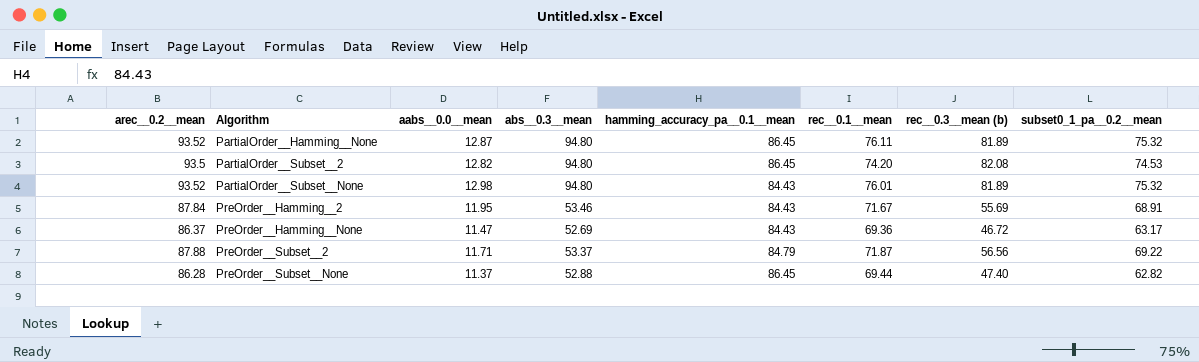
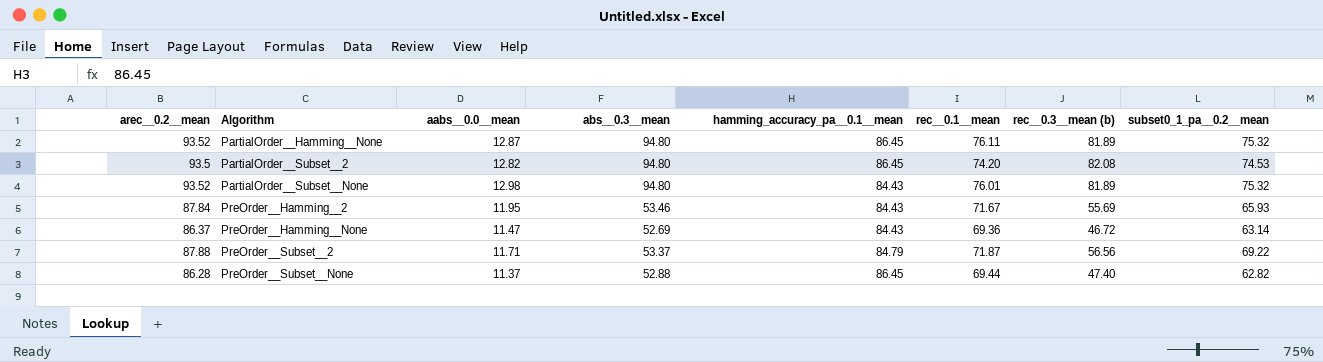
PreOrder__Hamming__2 | subset0_1_pa__0.2__mean: 68.91 -> 65.93
PreOrder__Hamming__None | subset0_1_pa__0.2__mean: 63.17 -> 63.14

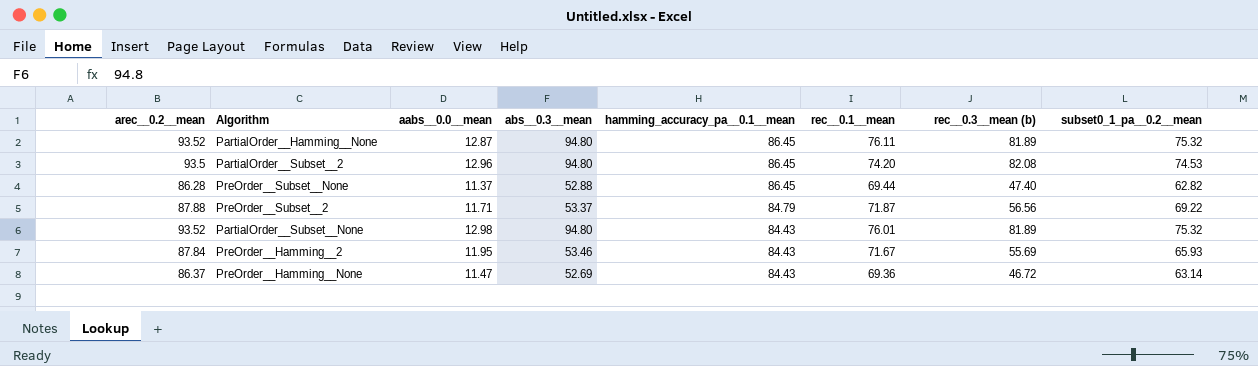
row order: Algorithm ascending -> hamming_accuracy_pa__0.1__mean descending
PartialOrder__Subset__2 | aabs__0.0__mean: 12.82 -> 12.96

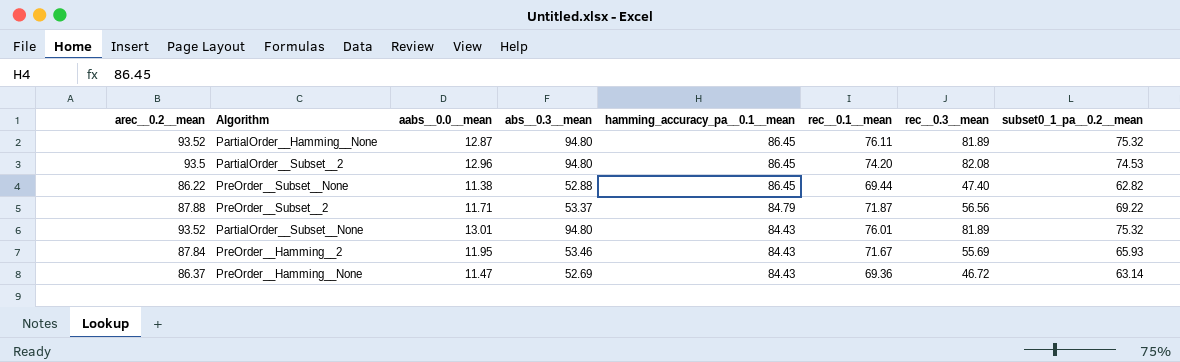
column name: rec__0.3__mean (b) -> rec__0.3__mean
PreOrder__Subset__None | arec__0.2__mean: 86.28 -> 86.22
PreOrder__Subset__None | aabs__0.0__mean: 11.37 -> 11.38
PartialOrder__Subset__None | aabs__0.0__mean: 12.98 -> 13.01

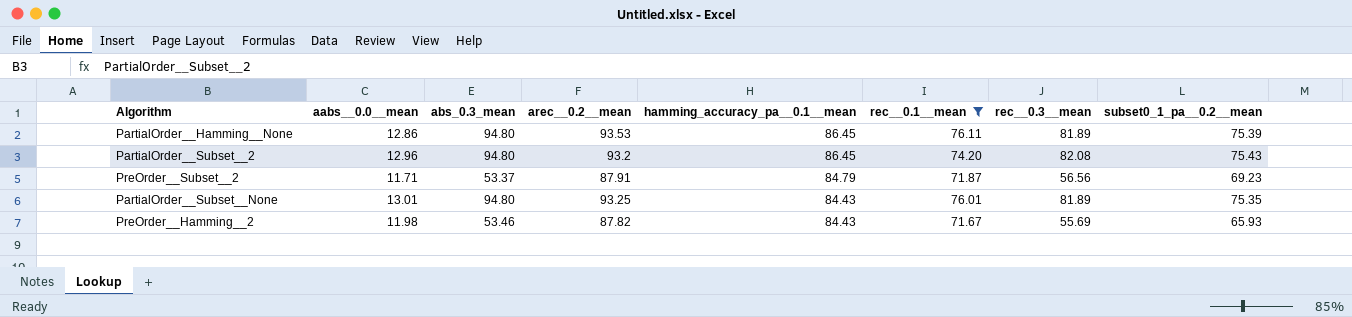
filter: none -> rec__0.1__mean >= 71.67
column name: abs__0.3__mean -> abs_0.3_mean
column arec__0.2__mean | position: 1 -> 4
PartialOrder__Hamming__None | aabs__0.0__mean: 12.87 -> 12.86
PartialOrder__Hamming__None | arec__0.2__mean: 93.52 -> 93.53
PartialOrder__Hamming__None | subset0_1_pa__0.2__mean: 75.32 -> 75.39
PartialOrder__Subset__2 | arec__0.2__mean: 93.5 -> 93.2
PartialOrder__Subset__2 | subset0_1_pa__0.2__mean: 74.53 -> 75.43
PreOrder__Subset__2 | arec__0.2__mean: 87.88 -> 87.91
PreOrder__Subset__2 | subset0_1_pa__0.2__mean: 69.22 -> 69.23
PartialOrder__Subset__None | arec__0.2__mean: 93.52 -> 93.25
PartialOrder__Subset__None | subset0_1_pa__0.2__mean: 75.32 -> 75.35
PreOrder__Hamming__2 | aabs__0.0__mean: 11.95 -> 11.98
PreOrder__Hamming__2 | arec__0.2__mean: 87.84 -> 87.82

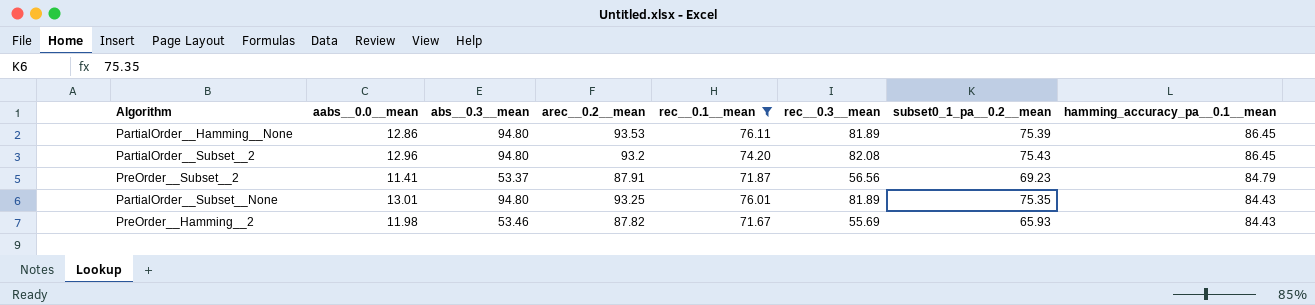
column name: abs_0.3_mean -> abs__0.3__mean
column hamming_accuracy_pa__0.1__mean | position: 5 -> 8
PreOrder__Subset__2 | aabs__0.0__mean: 11.71 -> 11.41

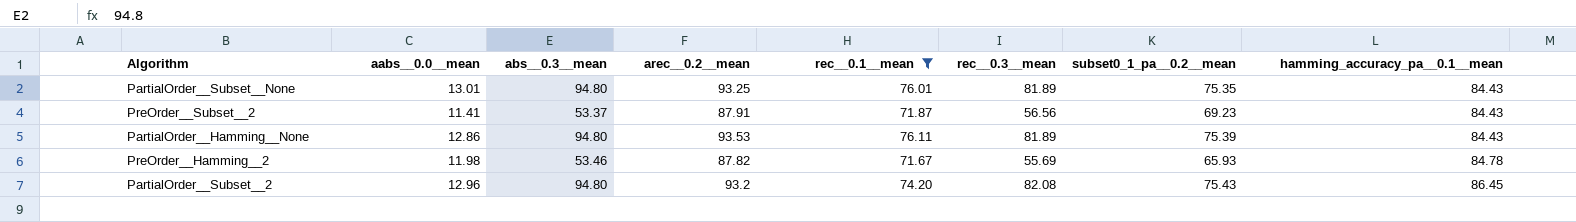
row order: hamming_accuracy_pa__0.1__mean descending -> hamming_accuracy_pa__0.1__mean ascending
PreOrder__Subset__2 | hamming_accuracy_pa__0.1__mean: 84.79 -> 84.43
PartialOrder__Hamming__None | hamming_accuracy_pa__0.1__mean: 86.45 -> 84.43
PreOrder__Hamming__2 | hamming_accuracy_pa__0.1__mean: 84.43 -> 84.78

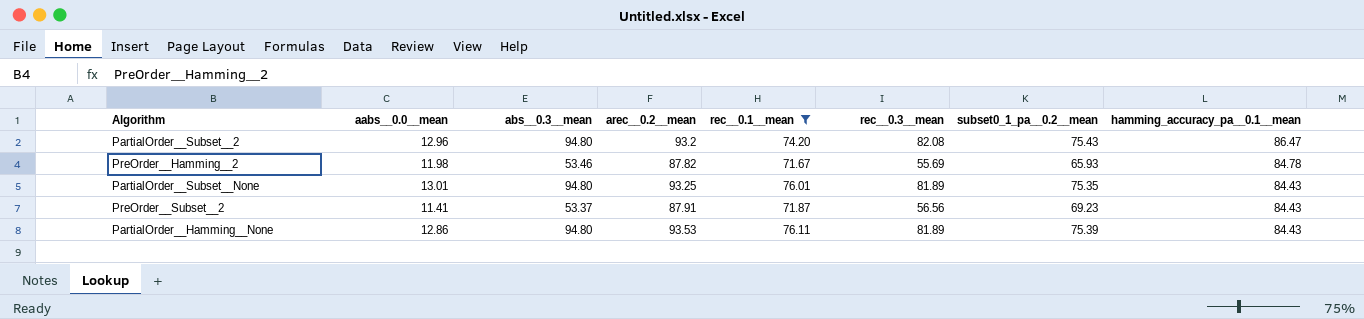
row order: hamming_accuracy_pa__0.1__mean ascending -> hamming_accuracy_pa__0.1__mean descending
PartialOrder__Subset__2 | hamming_accuracy_pa__0.1__mean: 86.45 -> 86.47

